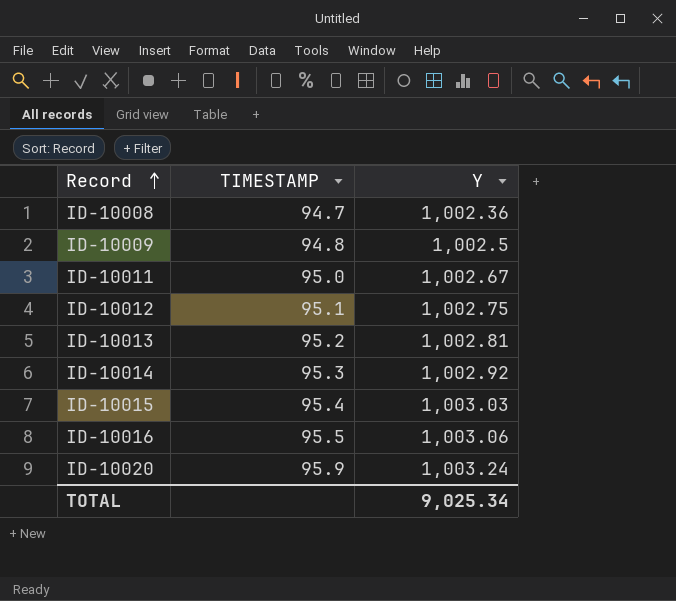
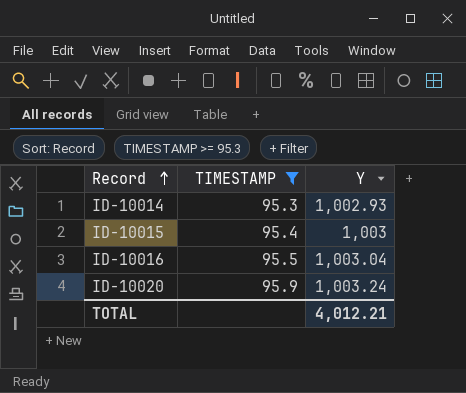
filter: none -> TIMESTAMP >= 95.3
ID-10014 | Y: 1,002.92 -> 1,002.93
ID-10015 | Y: 1,003.03 -> 1,003
ID-10016 | Y: 1,003.06 -> 1,003.04
TOTAL | Y: 9,025.34 -> 4,012.21

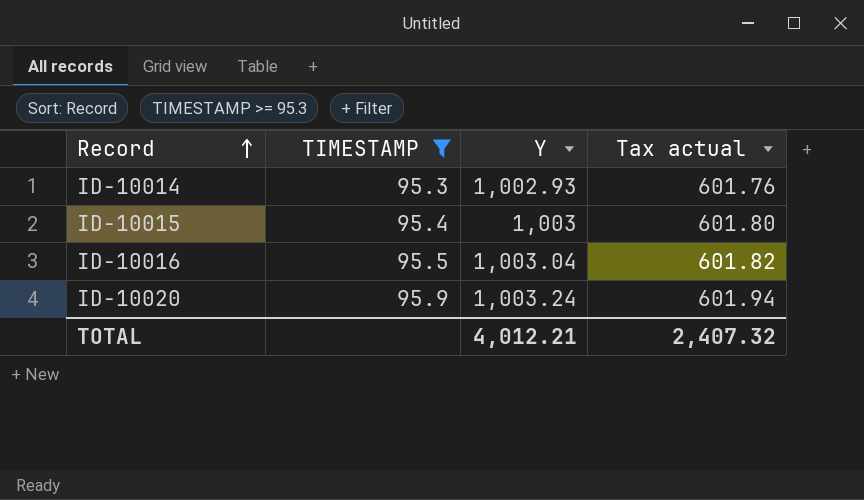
column Tax actual | formula: none -> [Y] * 0.6

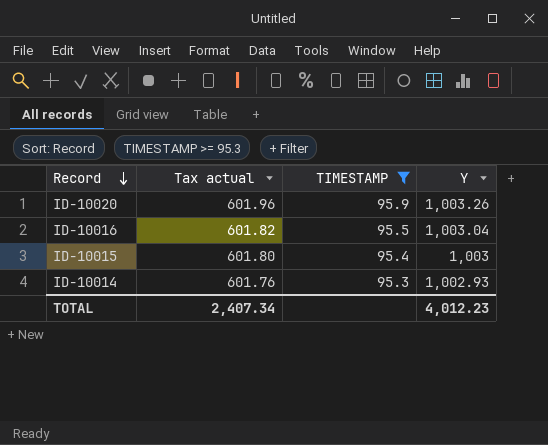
row order: Record ascending -> Record descending
column Tax actual | position: 4 -> 2
ID-10020 | Tax actual: 601.94 -> 601.96
ID-10020 | Y: 1,003.24 -> 1,003.26
TOTAL | Tax actual: 2,407.32 -> 2,407.34
TOTAL | Y: 4,012.21 -> 4,012.23

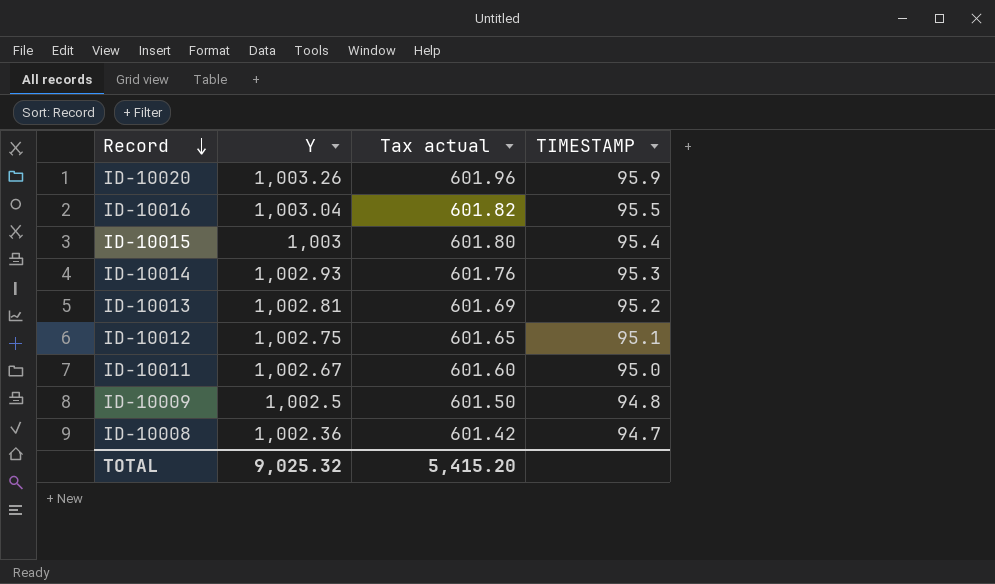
filter: TIMESTAMP >= 95.3 -> none
column Y | position: 4 -> 2
TOTAL | Y: 4,012.23 -> 9,025.32
TOTAL | Tax actual: 2,407.34 -> 5,415.20

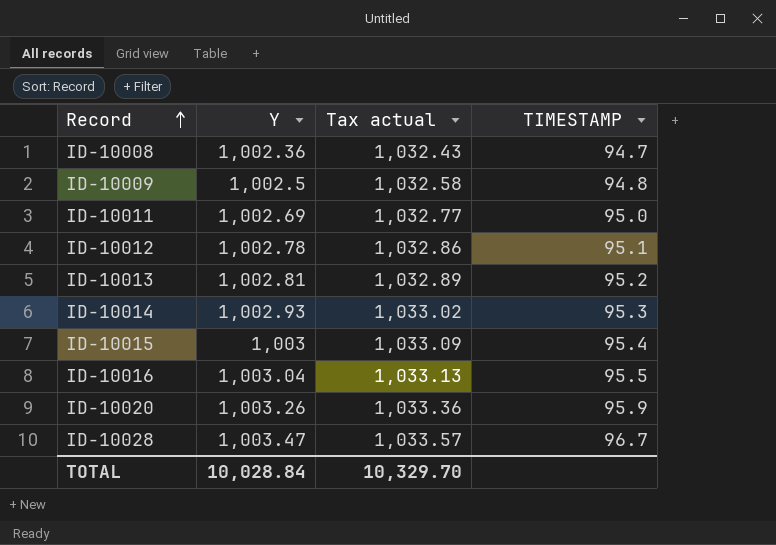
row order: Record descending -> Record ascending
column Tax actual | formula: [Y] * 0.6 -> [Y] * 1.03
ID-10011 | Y: 1,002.67 -> 1,002.69
ID-10012 | Y: 1,002.75 -> 1,002.78
row ID-10028: none -> 1,003.47 | 1,033.57 | 96.7
TOTAL | Y: 9,025.32 -> 10,028.84
TOTAL | Tax actual: 5,415.20 -> 10,329.70

